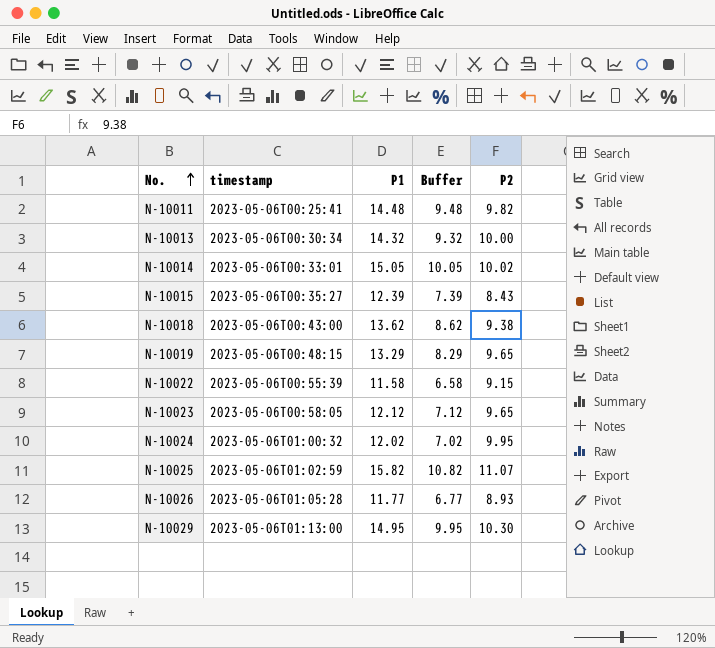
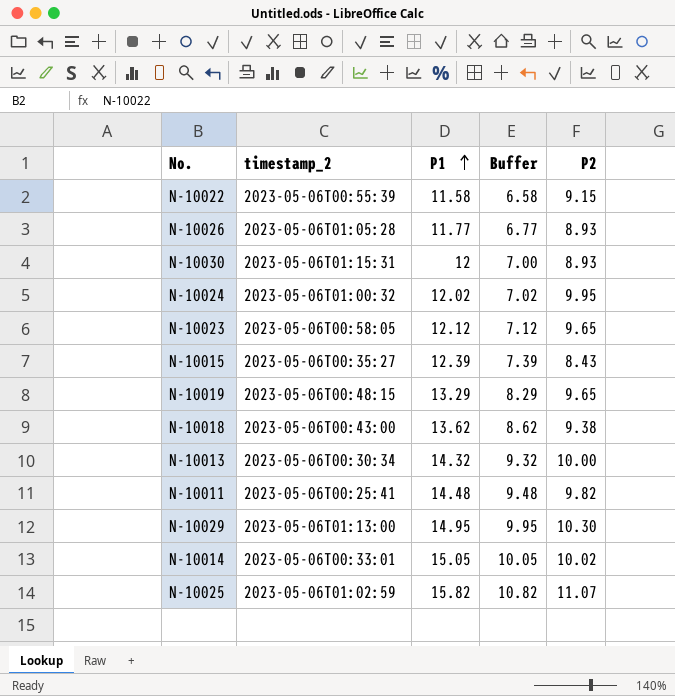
row order: No. ascending -> P1 ascending
column name: timestamp -> timestamp_2
row N-10030: none -> 2023-05-06T01:15:31 | 12 | 7.00 | 8.93

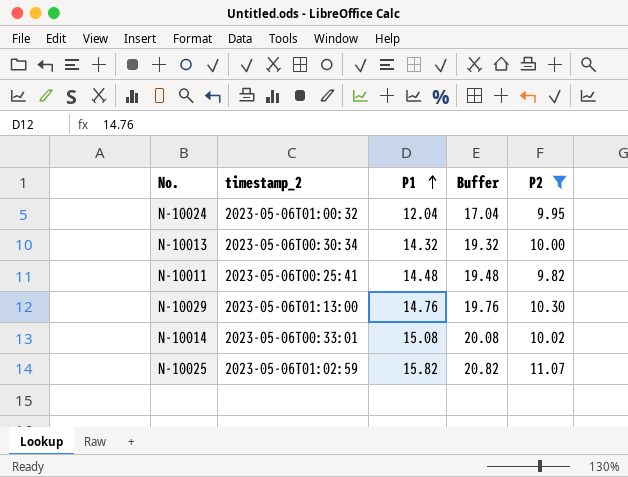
filter: none -> P2 >= 9.82
column Buffer | formula: [P1] - 5 -> [P1] + 5
N-10024 | P1: 12.02 -> 12.04
N-10029 | P1: 14.95 -> 14.76
N-10014 | P1: 15.05 -> 15.08

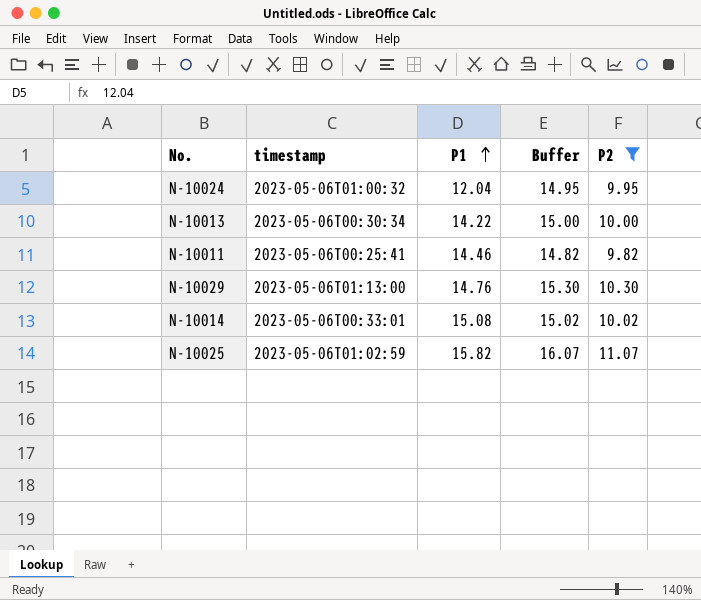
column name: timestamp_2 -> timestamp
column Buffer | formula: [P1] + 5 -> [P2] + 5
N-10013 | P1: 14.32 -> 14.22
N-10011 | P1: 14.48 -> 14.46

